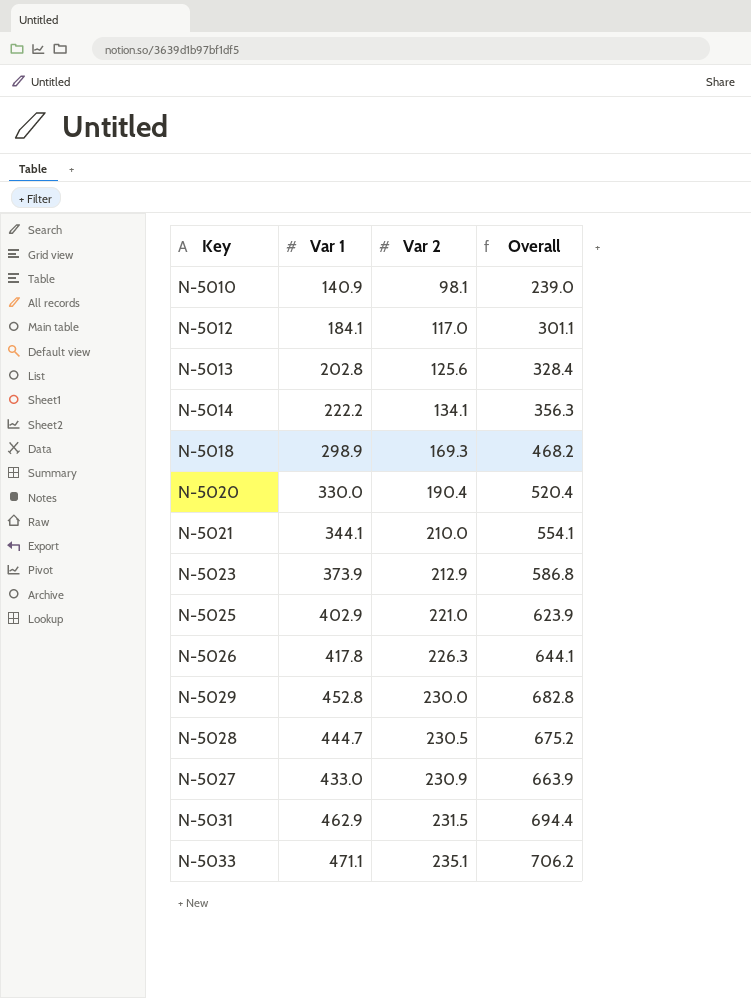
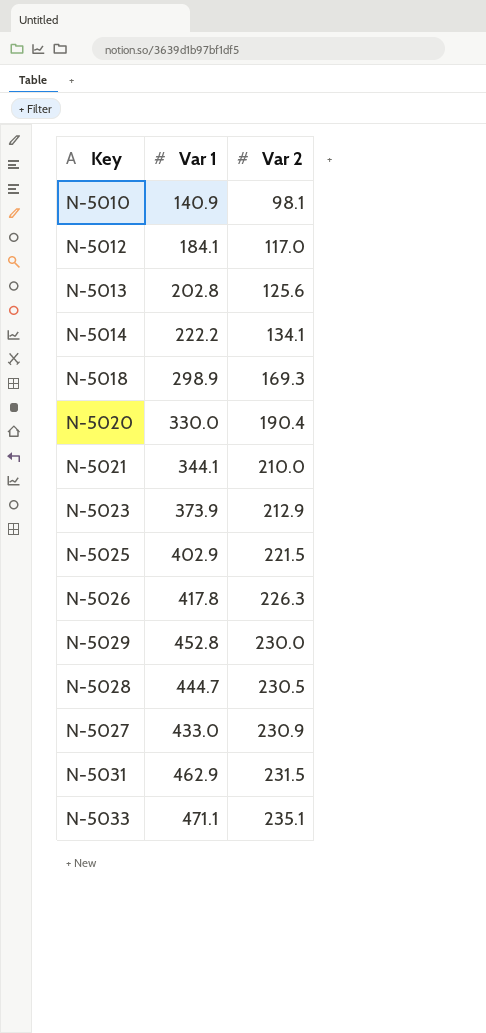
column Overall | formula: [Var 1] + [Var 2] -> none
N-5025 | Var 2: 221.0 -> 221.5

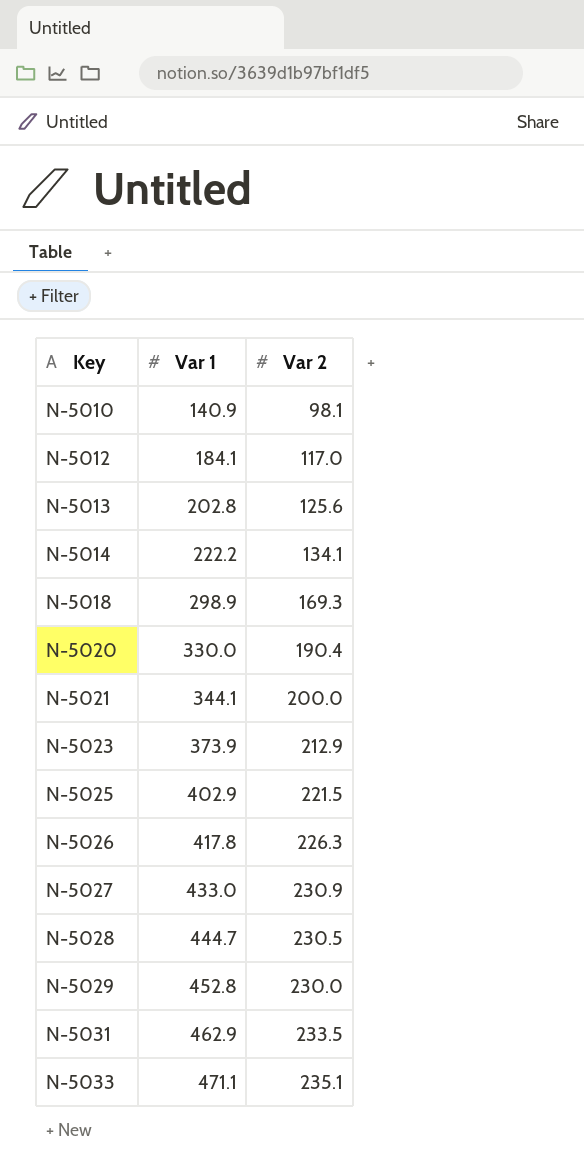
row order: Var 2 ascending -> Key ascending
N-5021 | Var 2: 210.0 -> 200.0
N-5031 | Var 2: 231.5 -> 233.5

